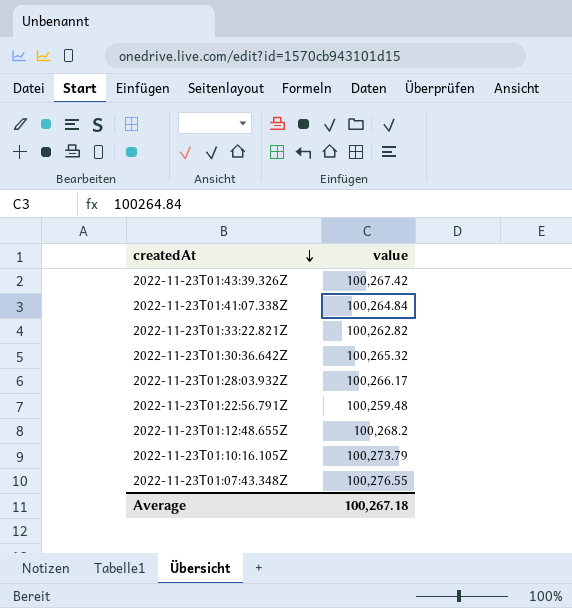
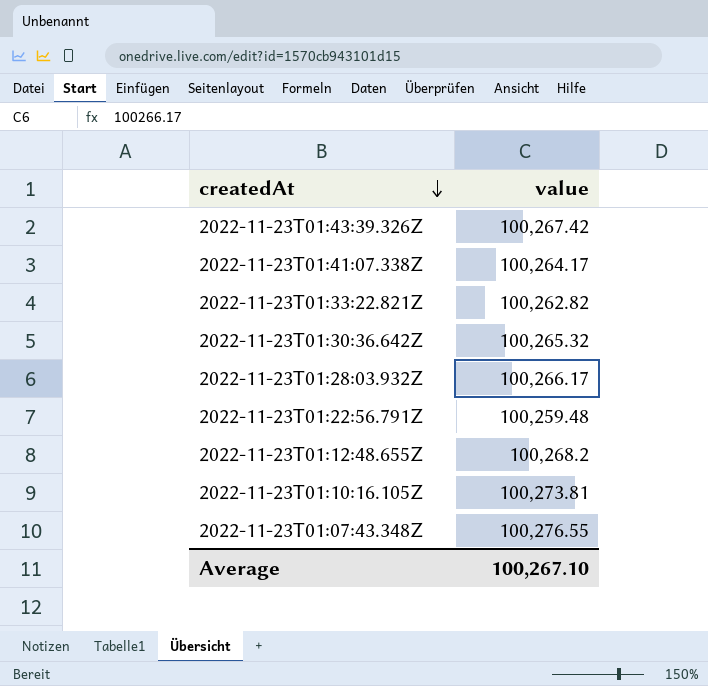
2022-11-23T01:41:07.338Z | value: 100,264.84 -> 100,264.17
2022-11-23T01:10:16.105Z | value: 100,273.79 -> 100,273.81
Average | value: 100,267.18 -> 100,267.10

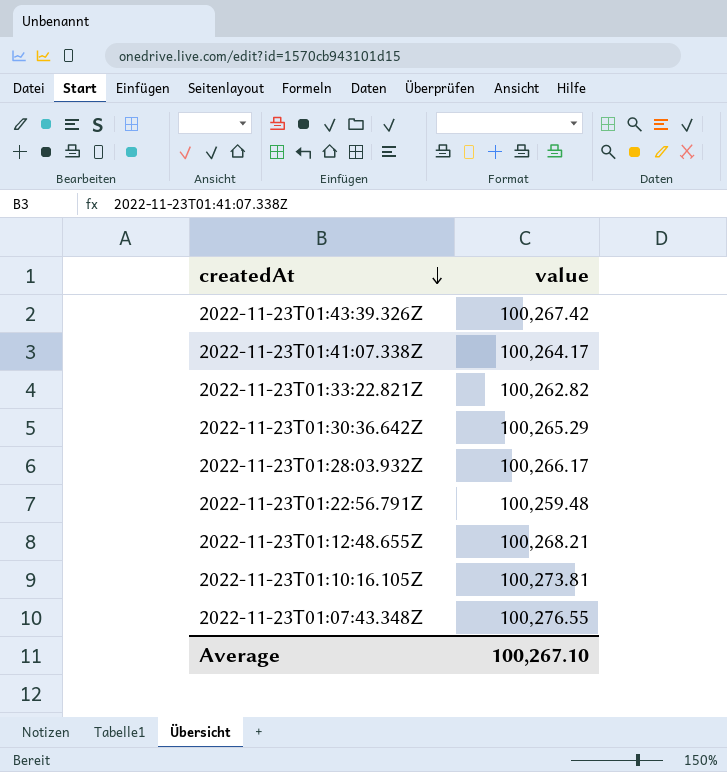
2022-11-23T01:30:36.642Z | value: 100,265.32 -> 100,265.29
2022-11-23T01:12:48.655Z | value: 100,268.2 -> 100,268.21

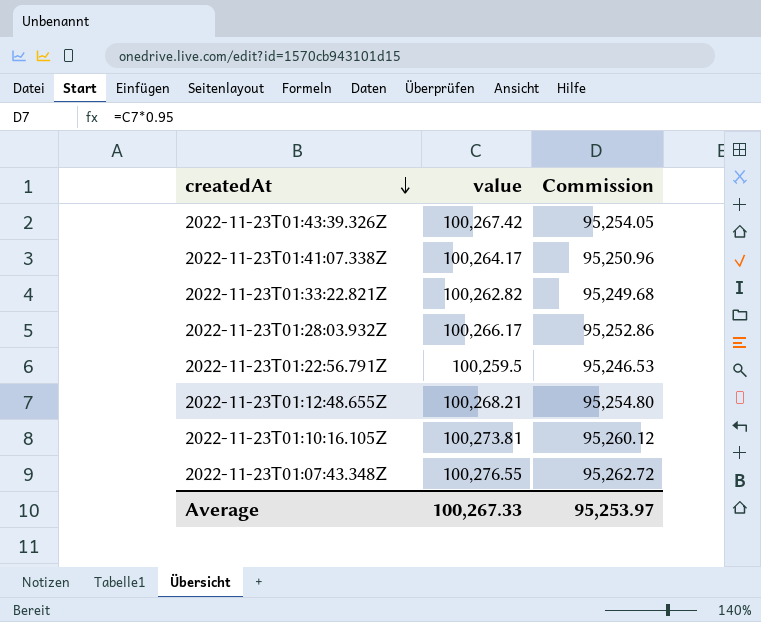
column Commission | formula: none -> [value] * 0.95
row 2022-11-23T01:30:36.642Z: 100,265.29 -> none
2022-11-23T01:22:56.791Z | value: 100,259.48 -> 100,259.5
Average | value: 100,267.10 -> 100,267.33

